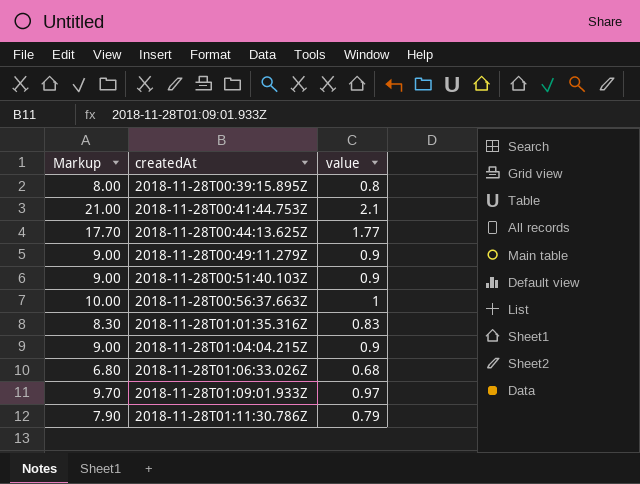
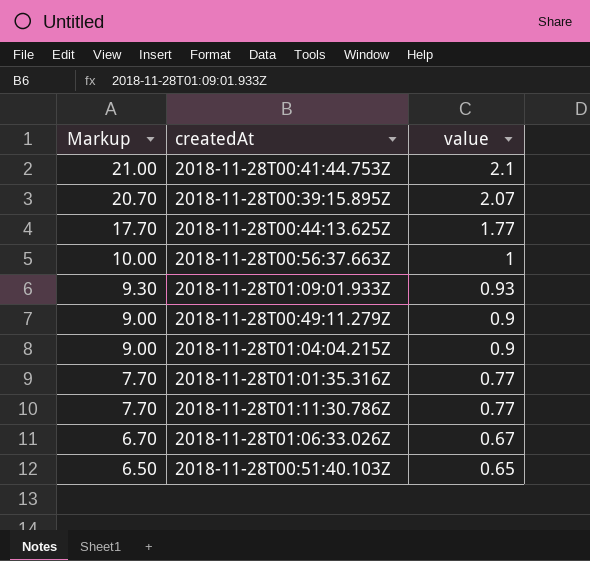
row order: createdAt ascending -> Markup descending
2018-11-28T00:39:15.895Z | Markup: 8.00 -> 20.70
2018-11-28T00:39:15.895Z | value: 0.8 -> 2.07
2018-11-28T01:09:01.933Z | Markup: 9.70 -> 9.30
2018-11-28T01:09:01.933Z | value: 0.97 -> 0.93
2018-11-28T01:01:35.316Z | Markup: 8.30 -> 7.70
2018-11-28T01:01:35.316Z | value: 0.83 -> 0.77
2018-11-28T01:11:30.786Z | Markup: 7.90 -> 7.70
2018-11-28T01:11:30.786Z | value: 0.79 -> 0.77
2018-11-28T01:06:33.026Z | Markup: 6.80 -> 6.70
2018-11-28T01:06:33.026Z | value: 0.68 -> 0.67
2018-11-28T00:51:40.103Z | Markup: 9.00 -> 6.50
2018-11-28T00:51:40.103Z | value: 0.9 -> 0.65

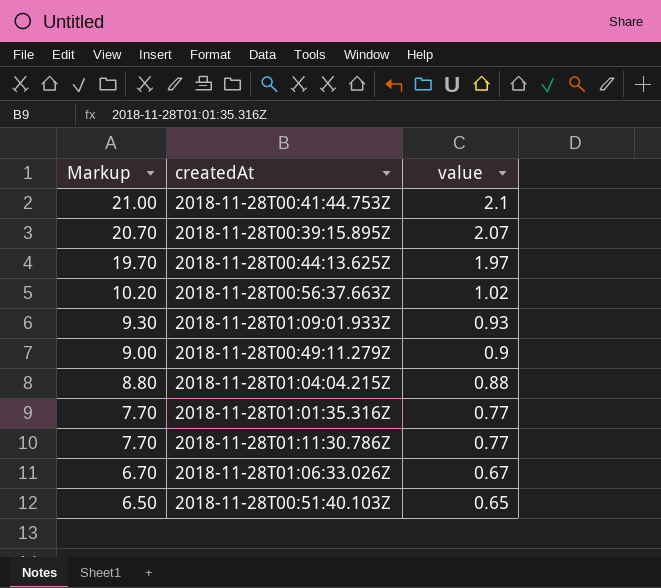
2018-11-28T00:44:13.625Z | Markup: 17.70 -> 19.70
2018-11-28T00:44:13.625Z | value: 1.77 -> 1.97
2018-11-28T00:56:37.663Z | Markup: 10.00 -> 10.20
2018-11-28T00:56:37.663Z | value: 1 -> 1.02
2018-11-28T01:04:04.215Z | Markup: 9.00 -> 8.80
2018-11-28T01:04:04.215Z | value: 0.9 -> 0.88

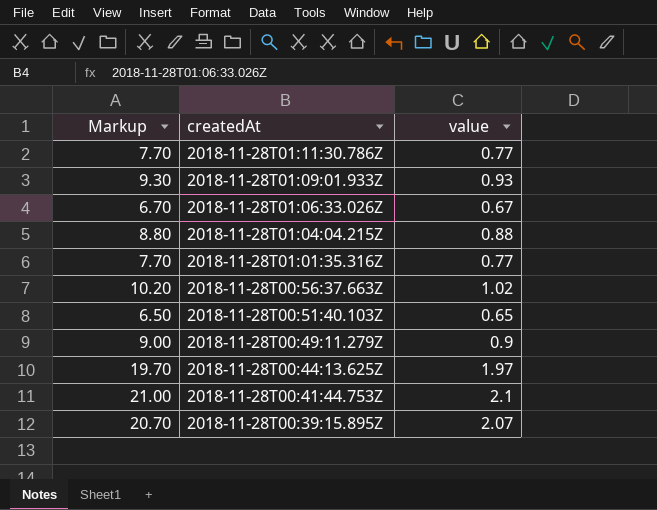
row order: Markup descending -> createdAt descending

